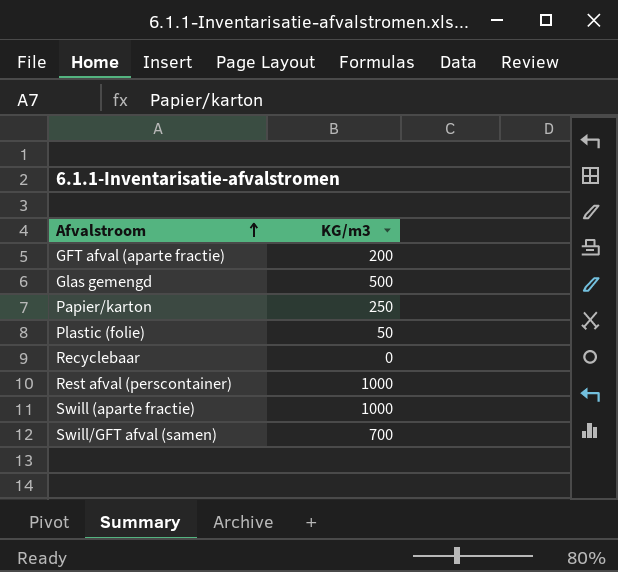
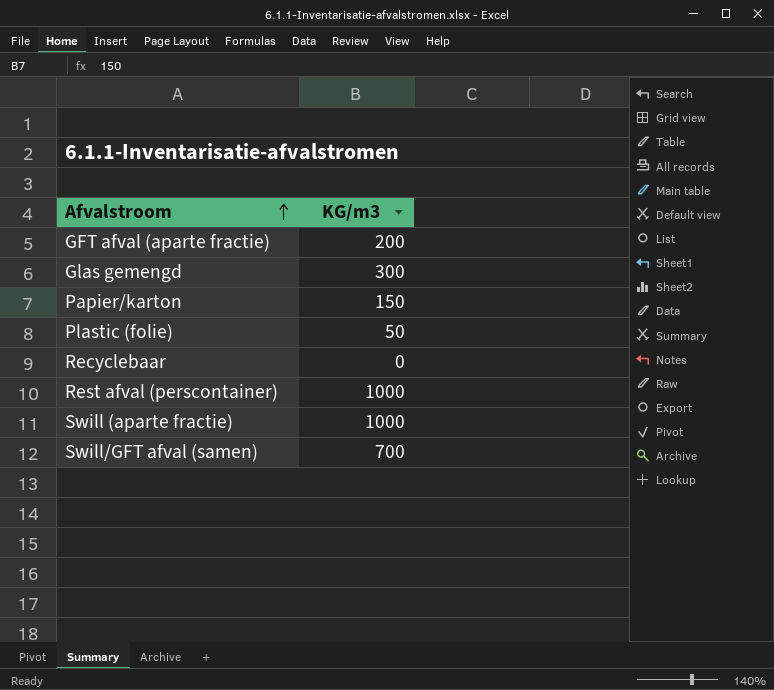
Glas gemengd | KG/m3: 500 -> 300
Papier/karton | KG/m3: 250 -> 150

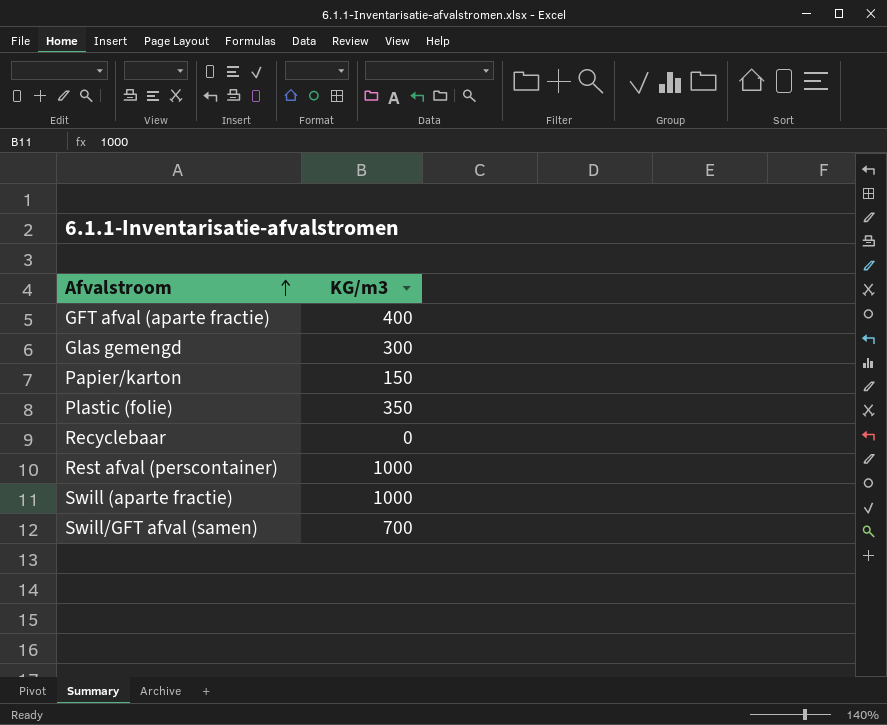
GFT afval (aparte fractie) | KG/m3: 200 -> 400
Plastic (folie) | KG/m3: 50 -> 350

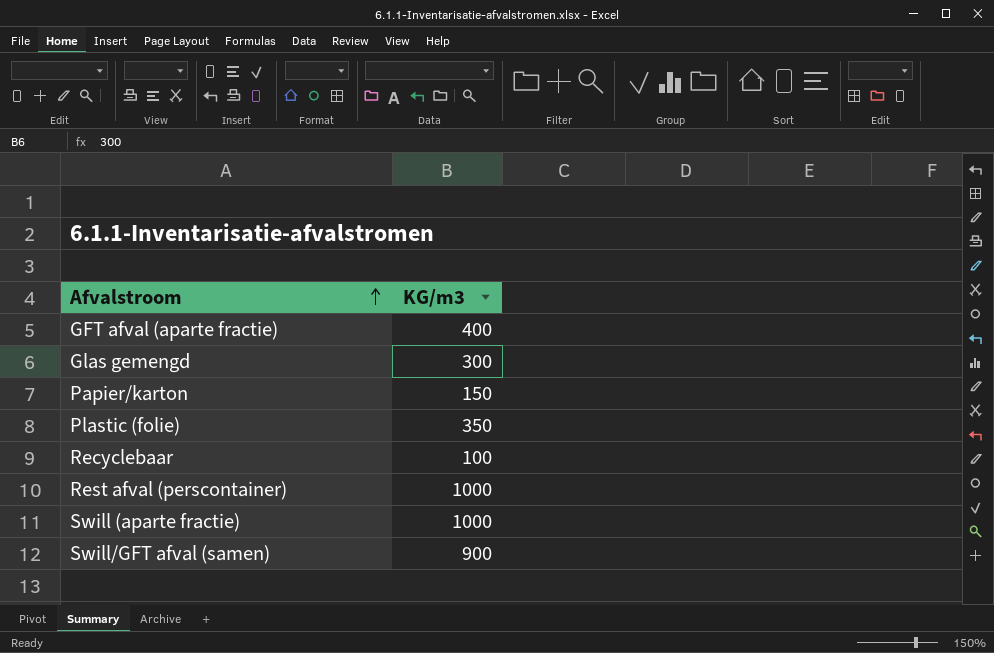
Recyclebaar | KG/m3: 0 -> 100
Swill/GFT afval (samen) | KG/m3: 700 -> 900

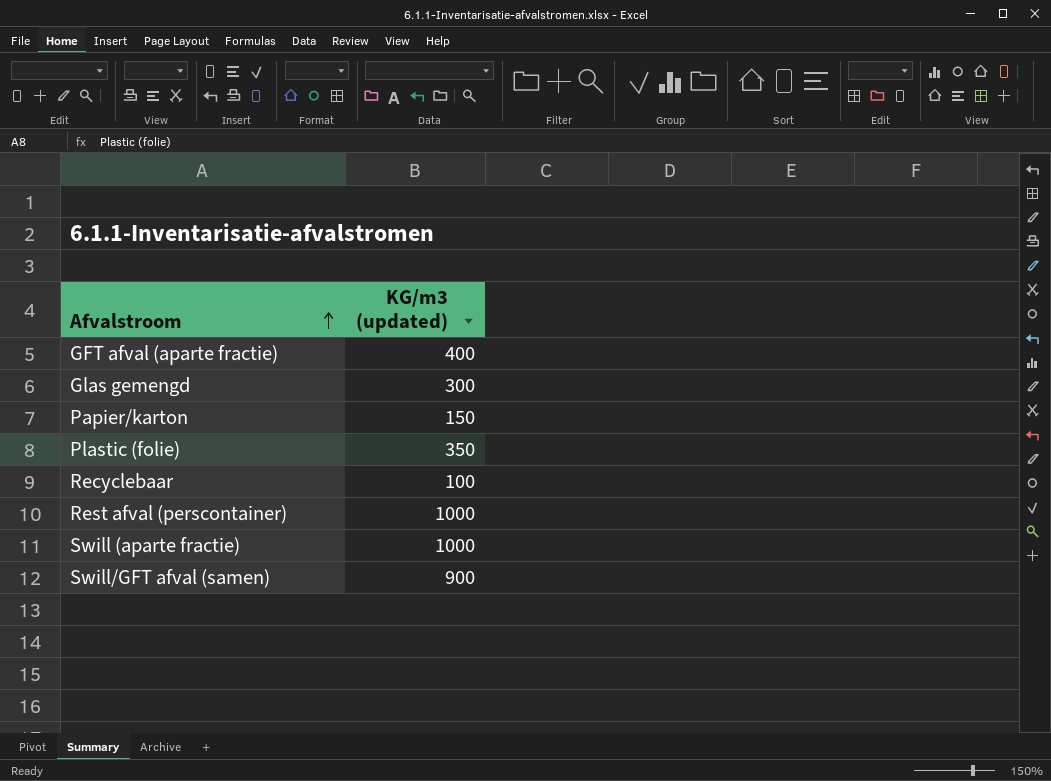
column name: KG/m3 -> KG/m3 (updated)

